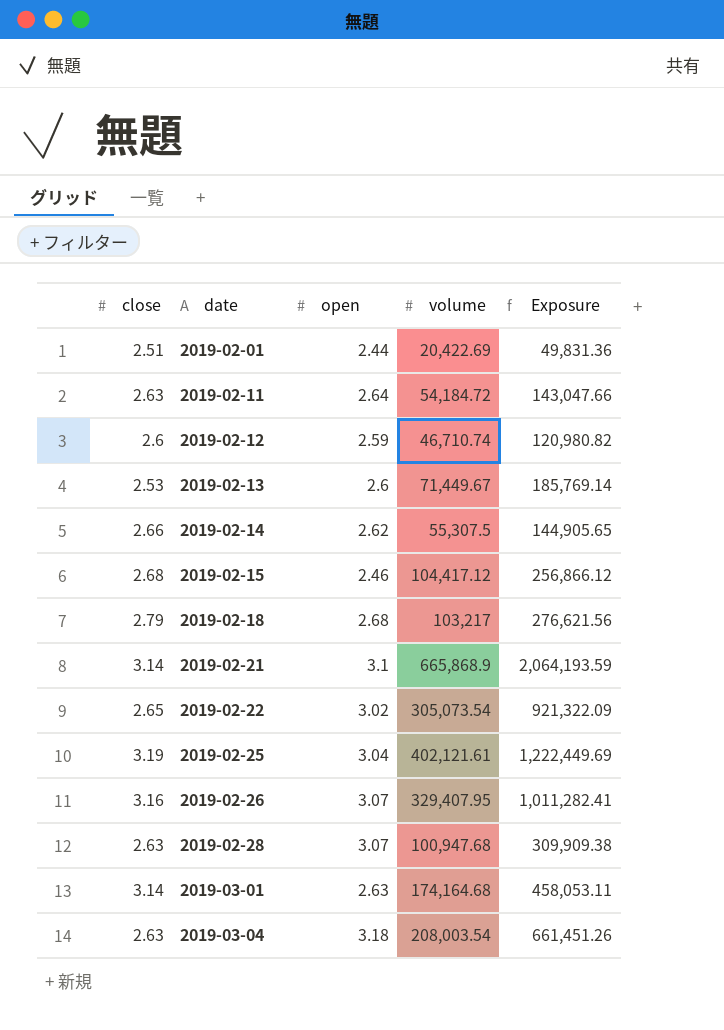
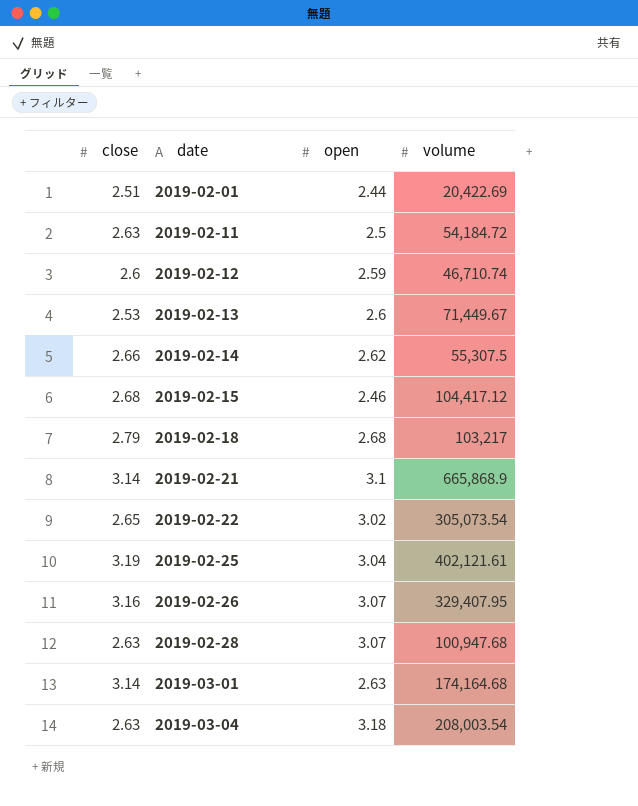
column Exposure | formula: [open] * [volume] -> none
2019-02-11 | open: 2.64 -> 2.5

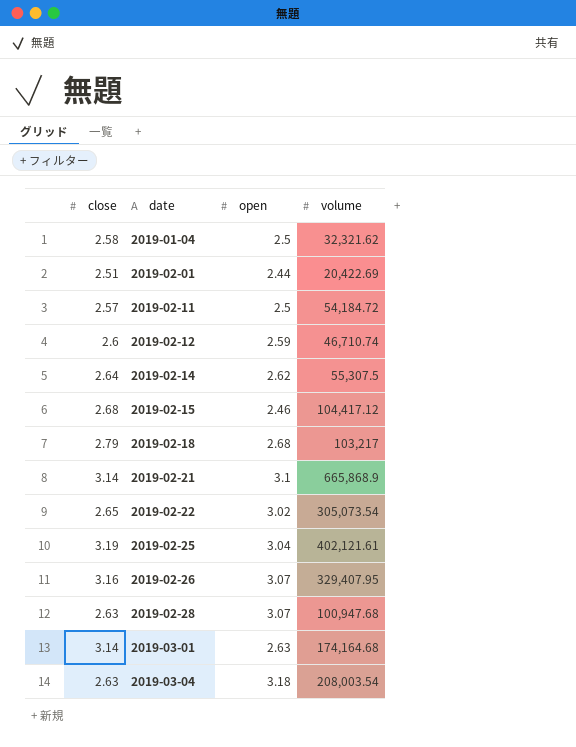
row 2019-02-13: 2.53 | 2.6 | 71,449.67 -> none
row 2019-01-04: none -> 2.58 | 2.5 | 32,321.62
2019-02-11 | close: 2.63 -> 2.57
2019-02-14 | close: 2.66 -> 2.64

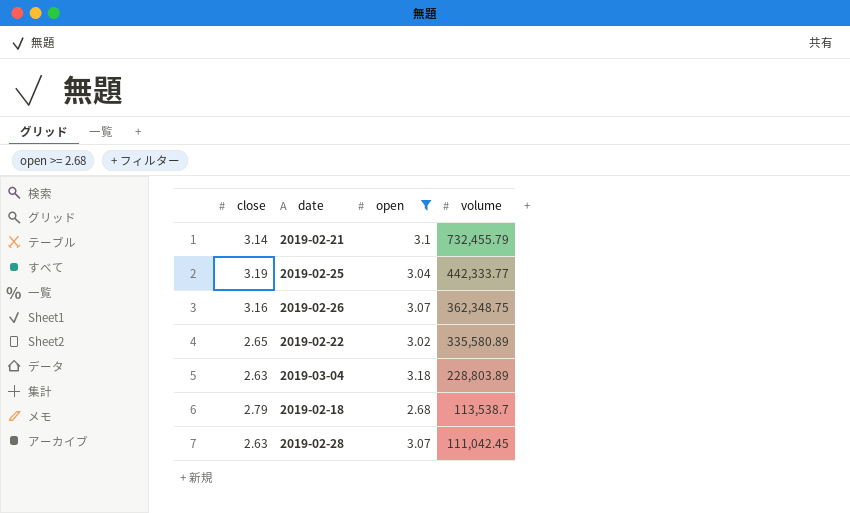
filter: none -> open >= 2.68
row order: date ascending -> volume descending
2019-02-21 | volume: 665,868.9 -> 732,455.79
2019-02-25 | volume: 402,121.61 -> 442,333.77
2019-02-26 | volume: 329,407.95 -> 362,348.75
2019-02-22 | volume: 305,073.54 -> 335,580.89
2019-03-04 | volume: 208,003.54 -> 228,803.89
2019-02-18 | volume: 103,217 -> 113,538.7
2019-02-28 | volume: 100,947.68 -> 111,042.45

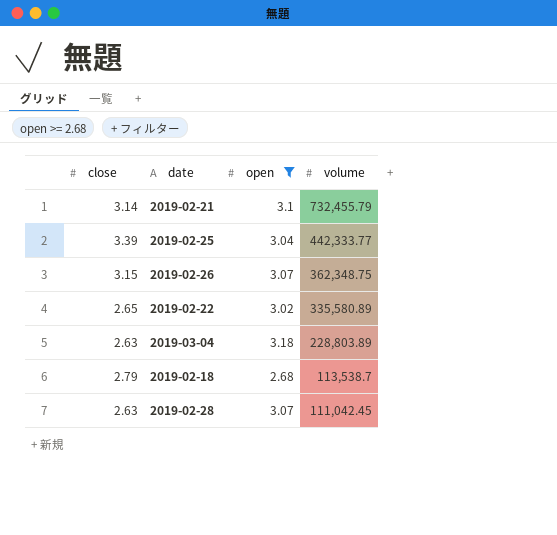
2019-02-25 | close: 3.19 -> 3.39
2019-02-26 | close: 3.16 -> 3.15

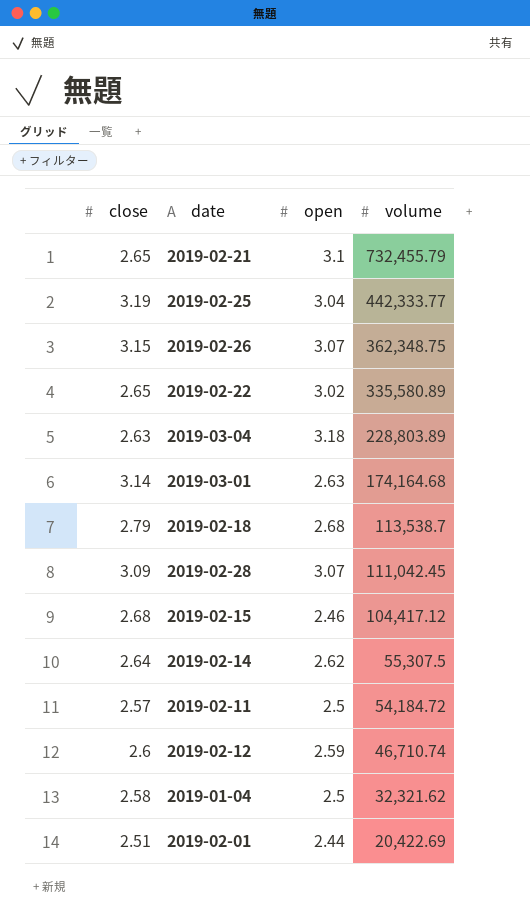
filter: open >= 2.68 -> none
2019-02-21 | close: 3.14 -> 2.65
2019-02-25 | close: 3.39 -> 3.19
2019-02-28 | close: 2.63 -> 3.09

